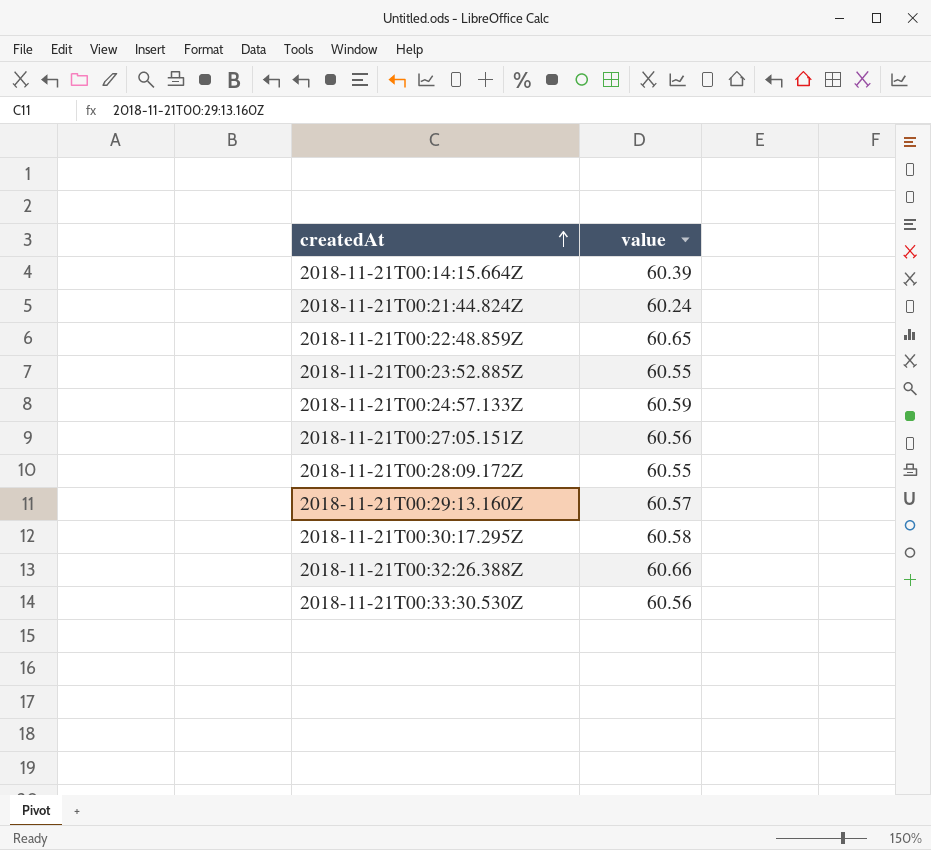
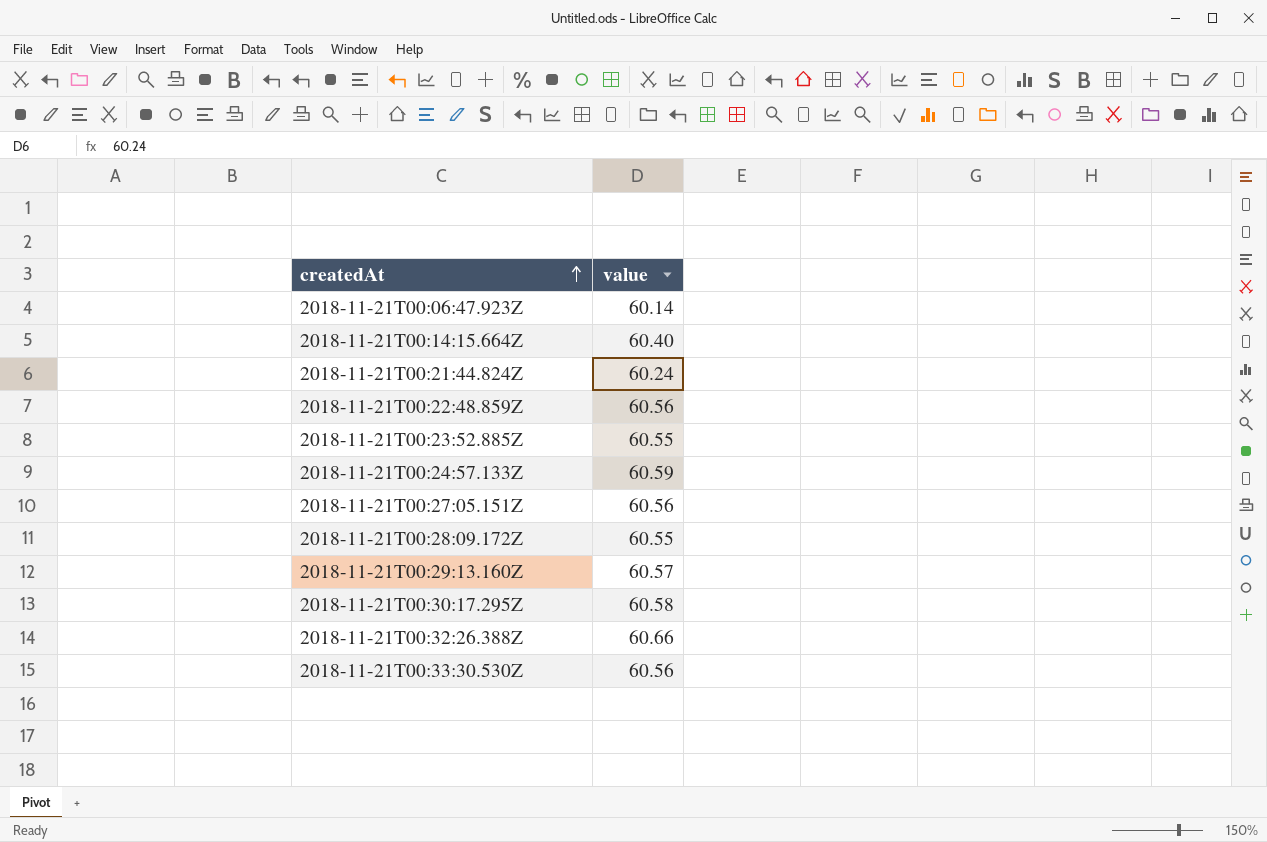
row 2018-11-21T00:06:47.923Z: none -> 60.14
2018-11-21T00:14:15.664Z | value: 60.39 -> 60.40
2018-11-21T00:22:48.859Z | value: 60.65 -> 60.56

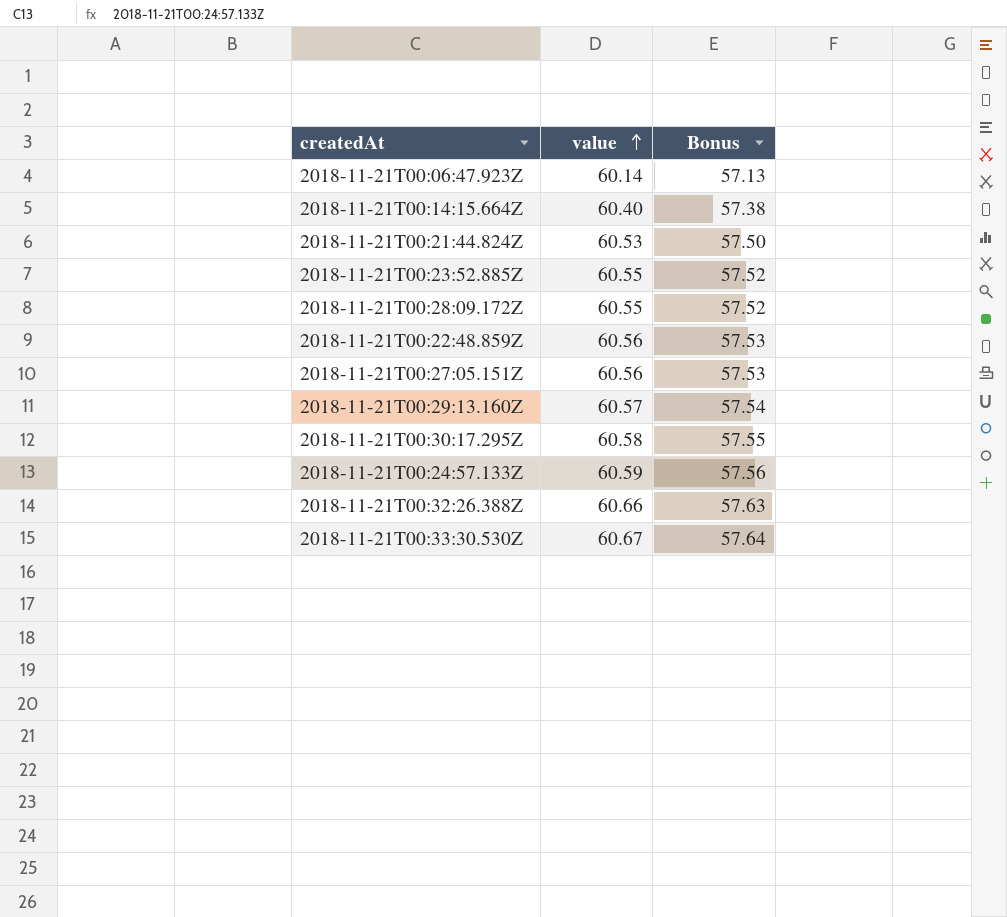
row order: createdAt ascending -> value ascending
column Bonus | formula: none -> [value] * 0.95
2018-11-21T00:21:44.824Z | value: 60.24 -> 60.53
2018-11-21T00:33:30.530Z | value: 60.56 -> 60.67

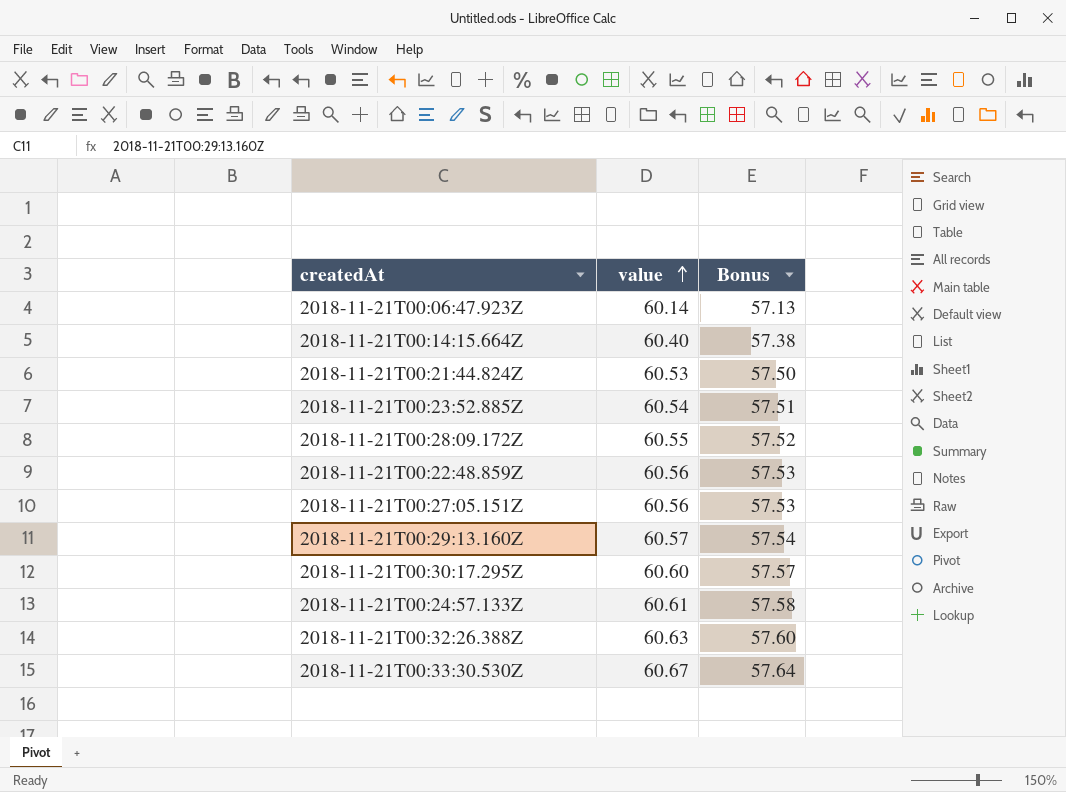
2018-11-21T00:23:52.885Z | value: 60.55 -> 60.54
2018-11-21T00:23:52.885Z | Bonus: 57.52 -> 57.51
2018-11-21T00:30:17.295Z | value: 60.58 -> 60.60
2018-11-21T00:30:17.295Z | Bonus: 57.55 -> 57.57
2018-11-21T00:24:57.133Z | value: 60.59 -> 60.61
2018-11-21T00:24:57.133Z | Bonus: 57.56 -> 57.58
2018-11-21T00:32:26.388Z | value: 60.66 -> 60.63
2018-11-21T00:32:26.388Z | Bonus: 57.63 -> 57.60

